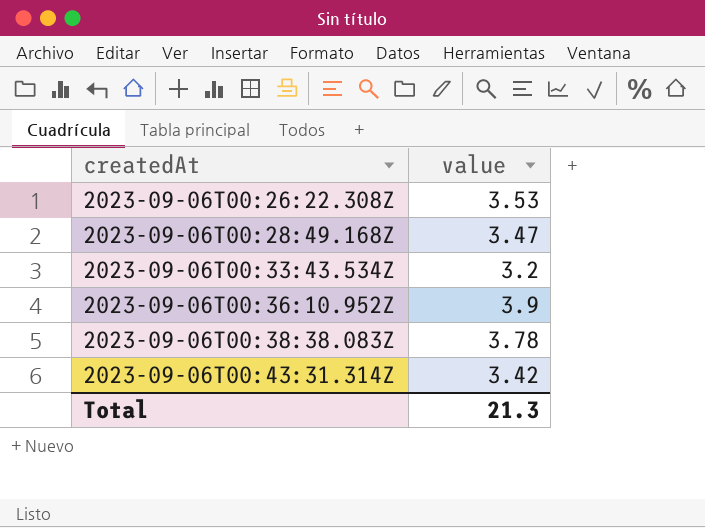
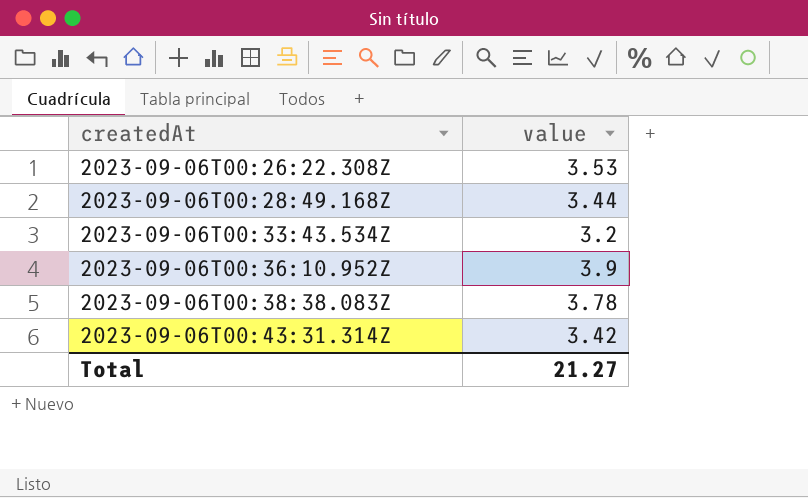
2023-09-06T00:28:49.168Z | value: 3.47 -> 3.44
Total | value: 21.3 -> 21.27

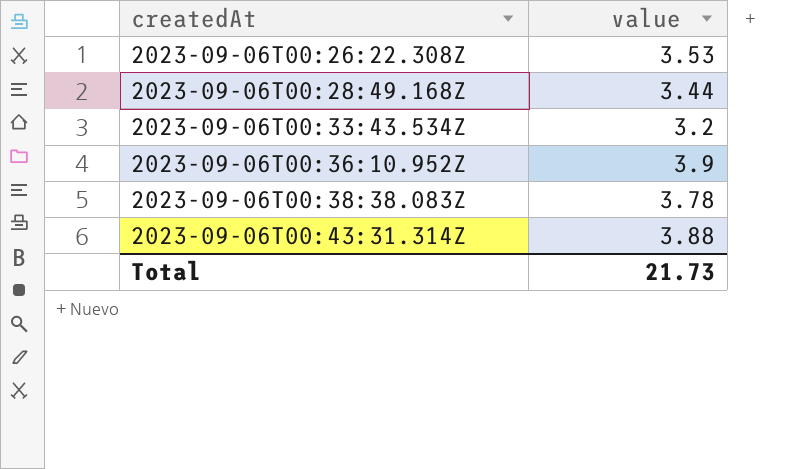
2023-09-06T00:43:31.314Z | value: 3.42 -> 3.88
Total | value: 21.27 -> 21.73

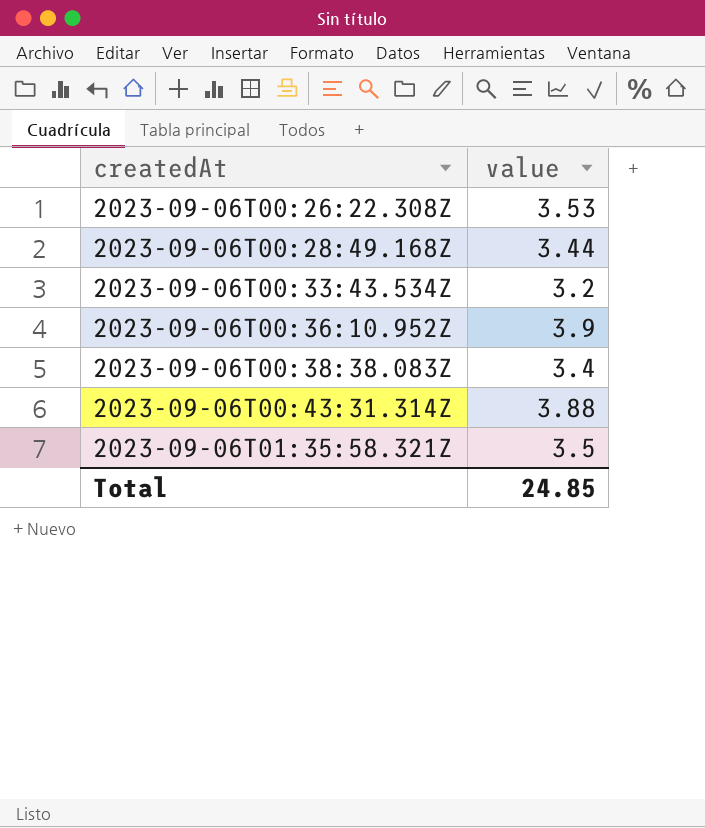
2023-09-06T00:38:38.083Z | value: 3.78 -> 3.4
row 2023-09-06T01:35:58.321Z: none -> 3.5
Total | value: 21.73 -> 24.85

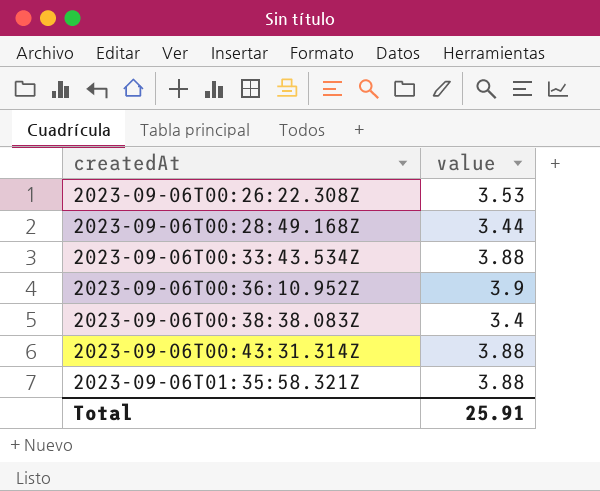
2023-09-06T00:33:43.534Z | value: 3.2 -> 3.88
2023-09-06T01:35:58.321Z | value: 3.5 -> 3.88
Total | value: 24.85 -> 25.91

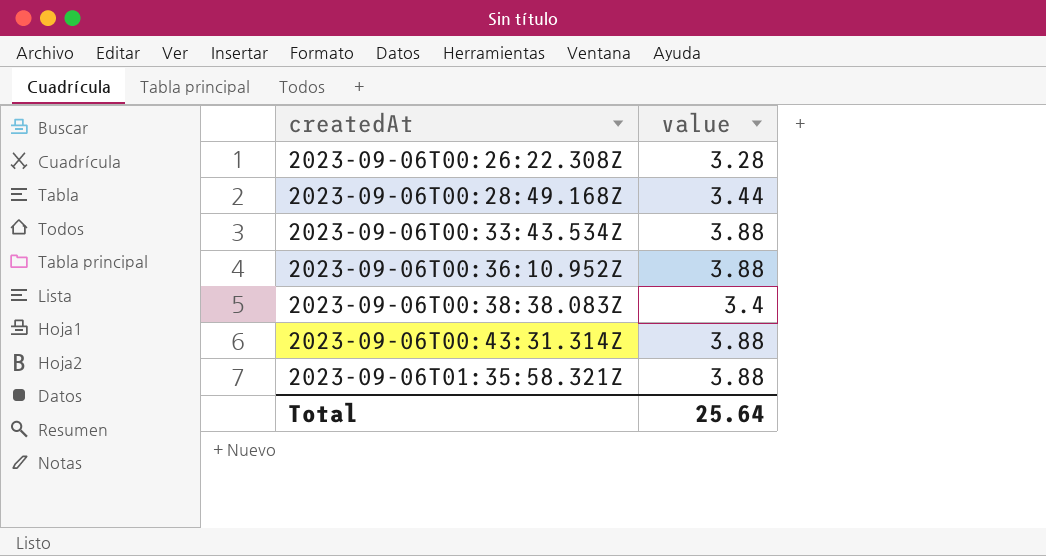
2023-09-06T00:26:22.308Z | value: 3.53 -> 3.28
2023-09-06T00:36:10.952Z | value: 3.9 -> 3.88
Total | value: 25.91 -> 25.64

